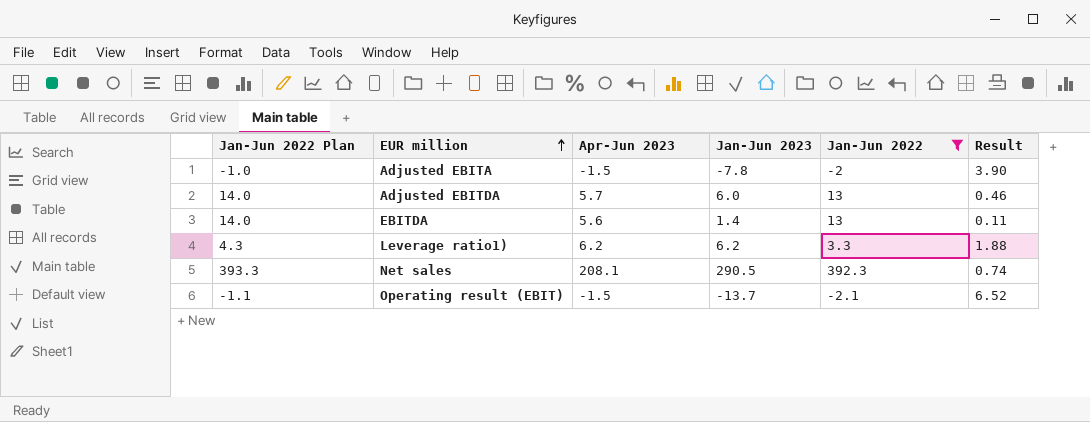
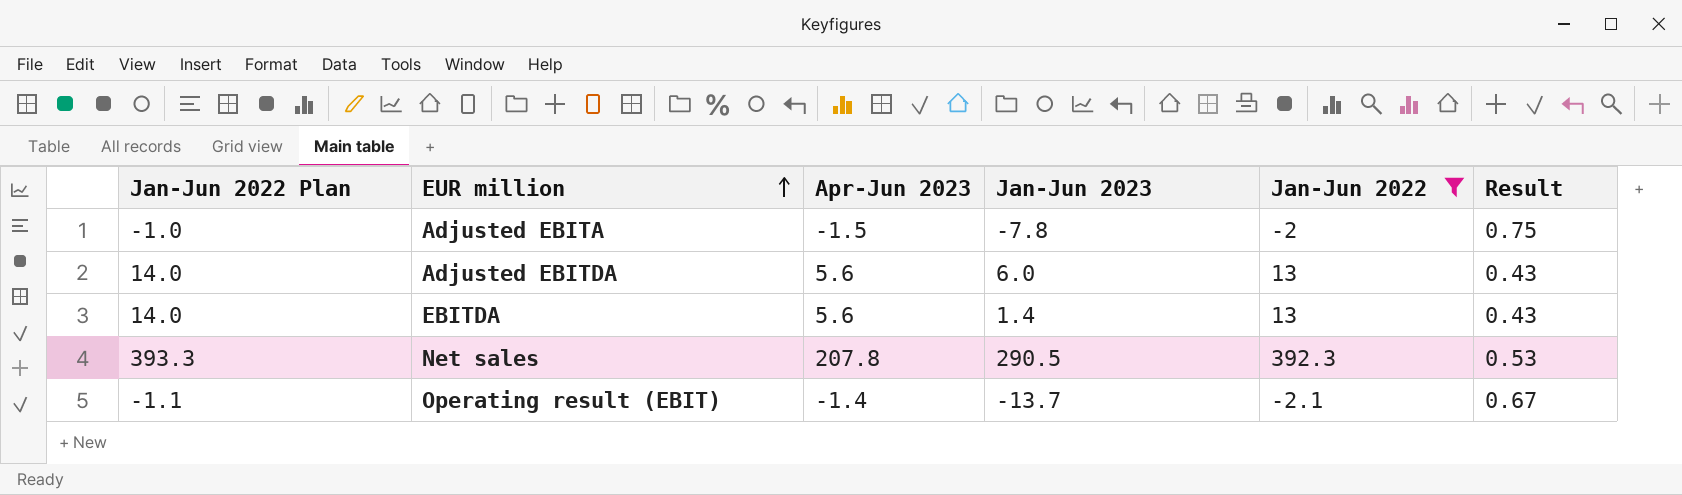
column Result | formula: [Jan-Jun 2023] / [Jan-Jun 2022] -> [Apr-Jun 2023] / [Jan-Jun 2022]
row Leverage ratio1): 4.3 | 6.2 | 6.2 | 3.3 | 1.88 -> none
Adjusted EBITDA | Apr-Jun 2023: 5.7 -> 5.6
Net sales | Apr-Jun 2023: 208.1 -> 207.8
Operating result (EBIT) | Apr-Jun 2023: -1.5 -> -1.4

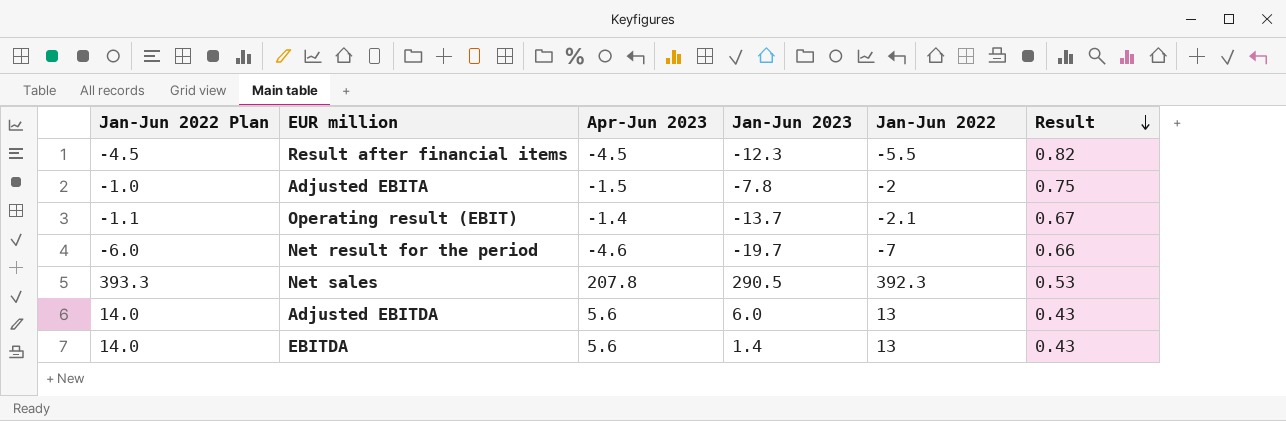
filter: Jan-Jun 2022 >= -2.1 -> none
row order: EUR million ascending -> Result descending

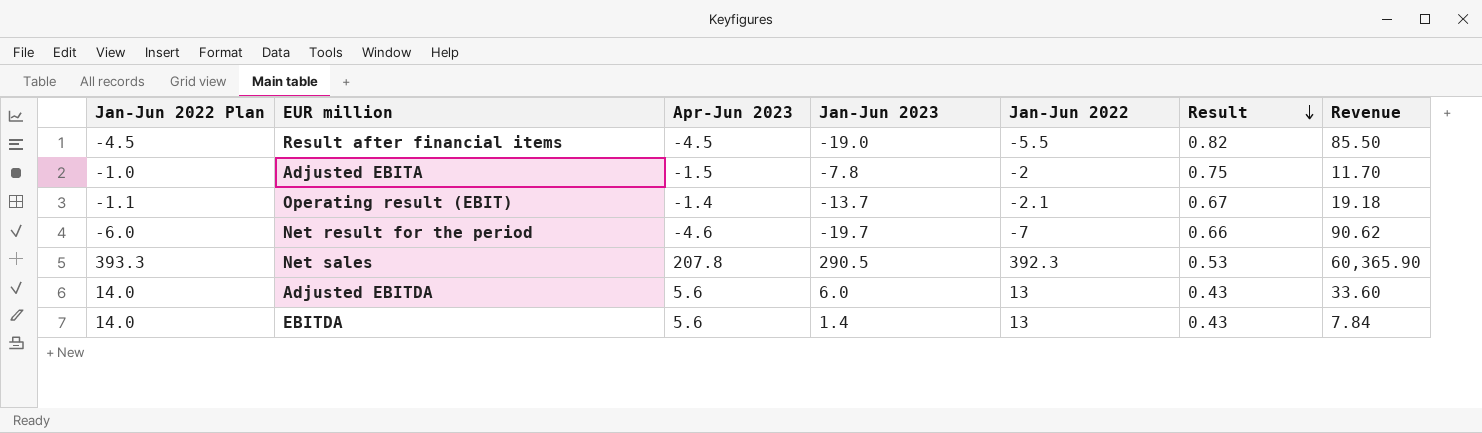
column Revenue | formula: none -> [Apr-Jun 2023] * [Jan-Jun 2023]
Result after financial items | Jan-Jun 2023: -12.3 -> -19.0

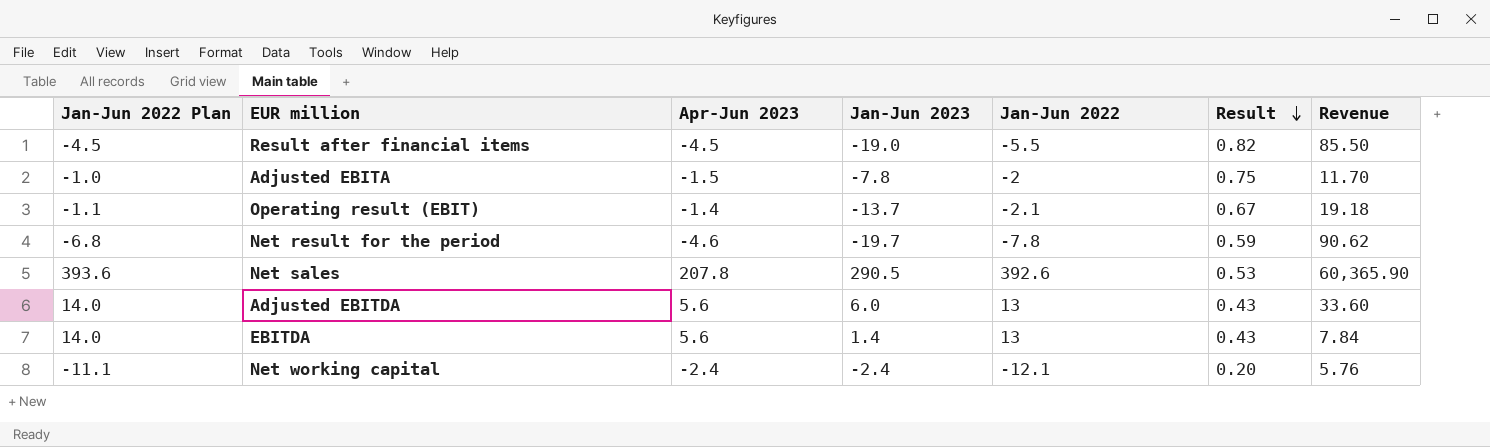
Net result for the period | Jan-Jun 2022 Plan: -6.0 -> -6.8
Net result for the period | Jan-Jun 2022: -7 -> -7.8
Net result for the period | Result: 0.66 -> 0.59
Net sales | Jan-Jun 2022 Plan: 393.3 -> 393.6
Net sales | Jan-Jun 2022: 392.3 -> 392.6
row Net working capital: none -> -11.1 | -2.4 | -2.4 | -12.1 | 0.20 | 5.76

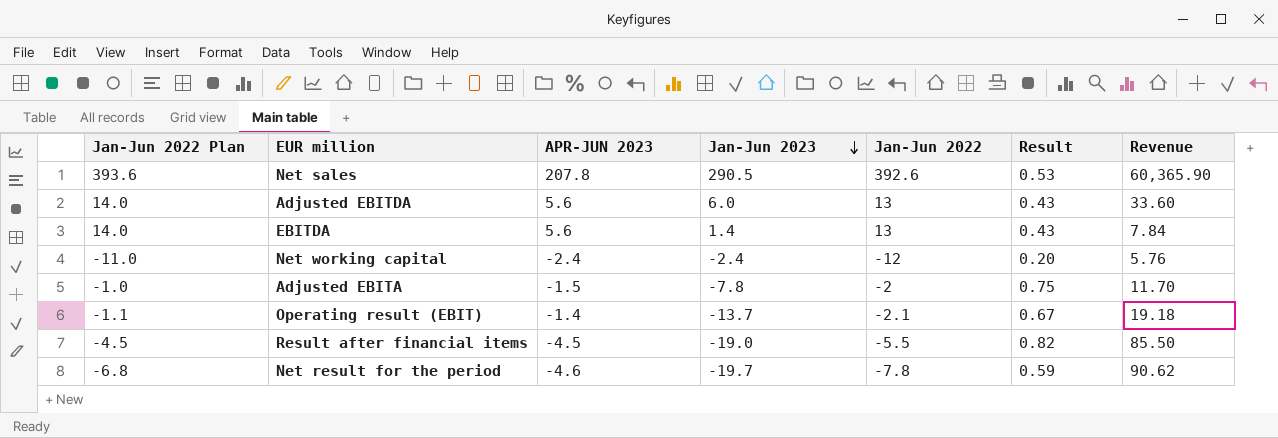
row order: Result descending -> Jan-Jun 2023 descending
column name: Apr-Jun 2023 -> APR-JUN 2023
Net working capital | Jan-Jun 2022 Plan: -11.1 -> -11.0
Net working capital | Jan-Jun 2022: -12.1 -> -12

